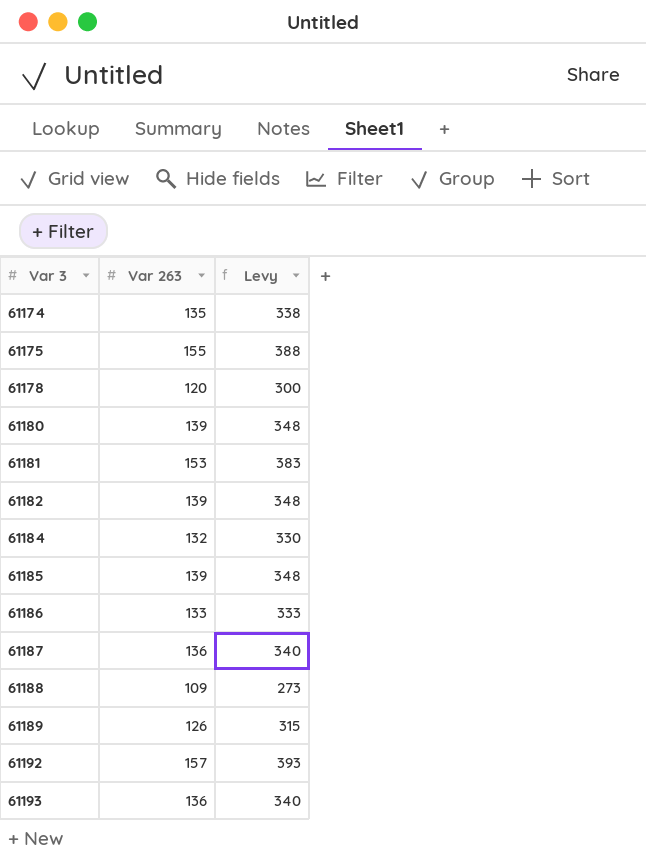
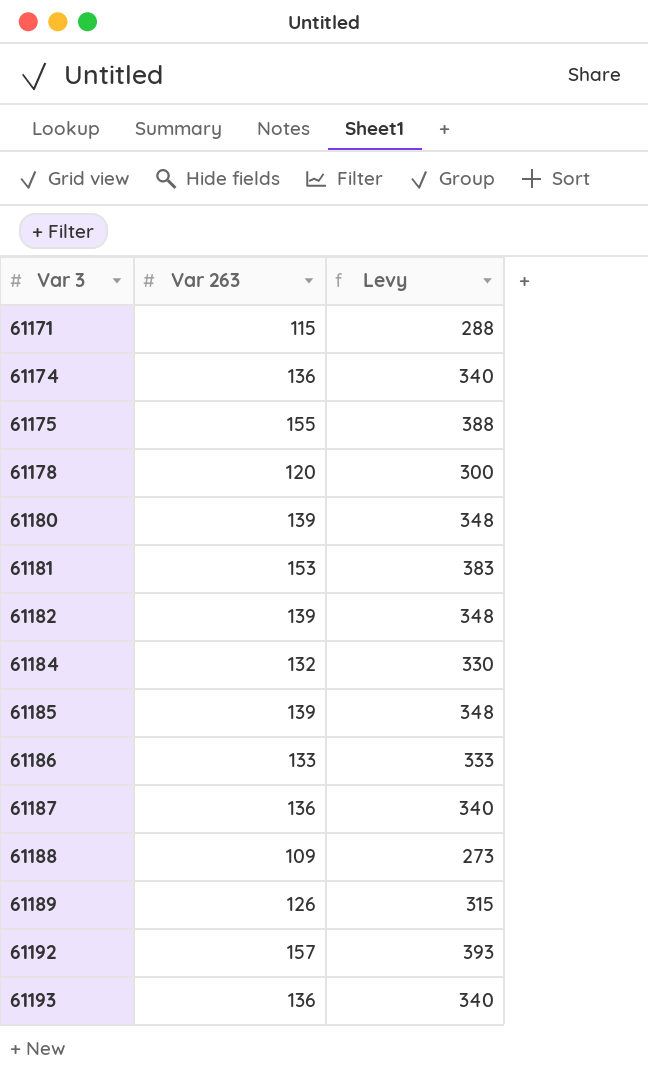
row 61171: none -> 115 | 288
61174 | Var 263: 135 -> 136
61174 | Levy: 338 -> 340

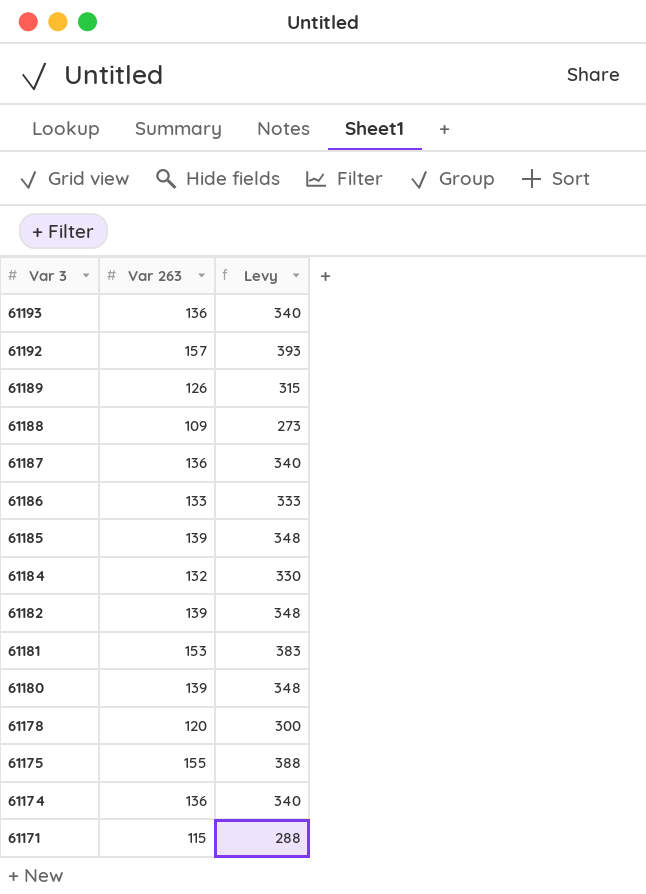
row order: Var 3 ascending -> Var 3 descending

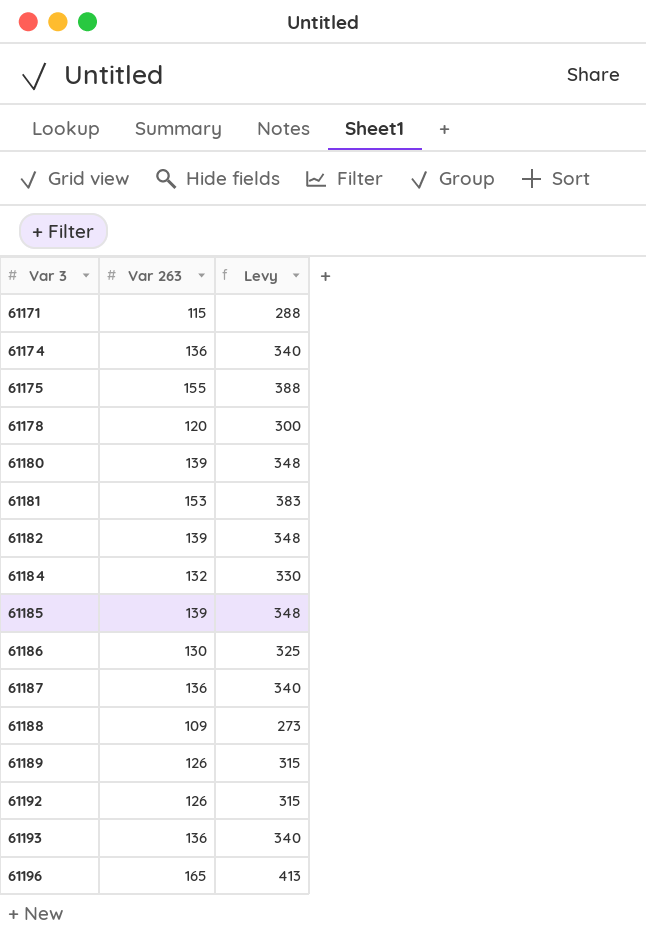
row order: Var 3 descending -> Var 3 ascending
61186 | Var 263: 133 -> 130
61186 | Levy: 333 -> 325
61192 | Var 263: 157 -> 126
61192 | Levy: 393 -> 315
row 61196: none -> 165 | 413

